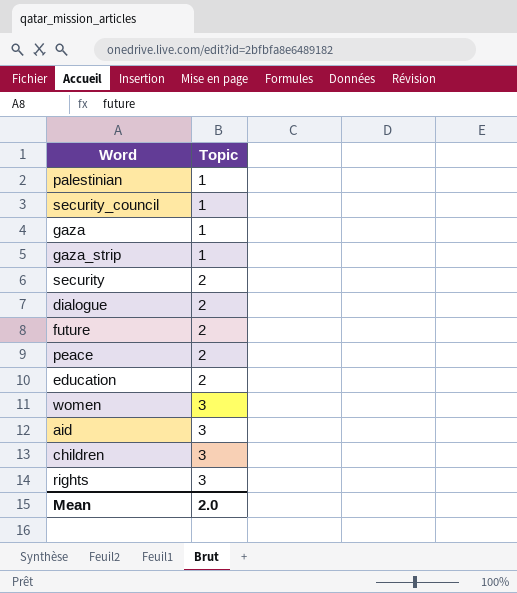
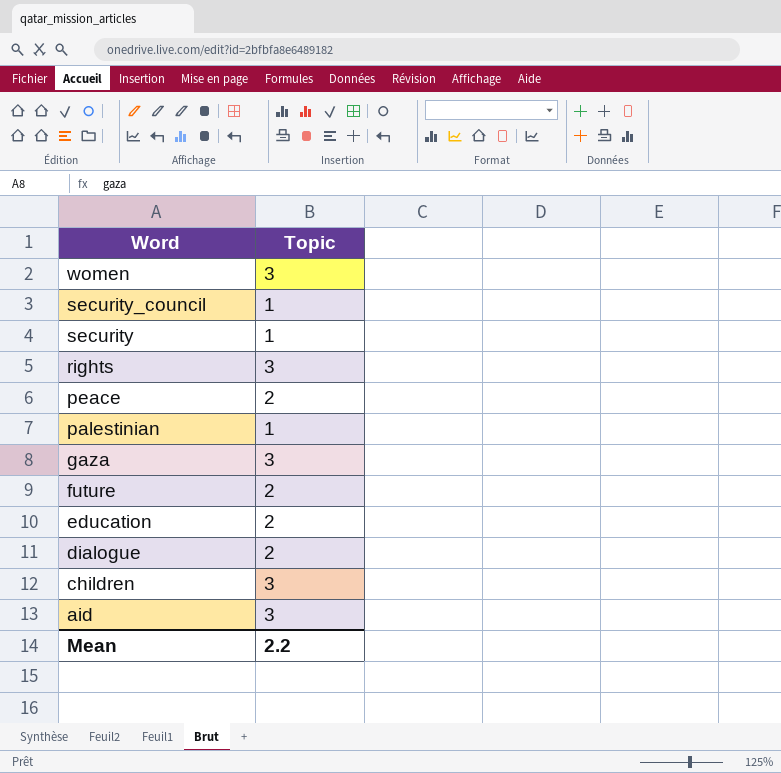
row order: Topic ascending -> Word descending
row gaza_strip: 1 -> none
security | Topic: 2 -> 1
gaza | Topic: 1 -> 3
Mean | Topic: 2.0 -> 2.2

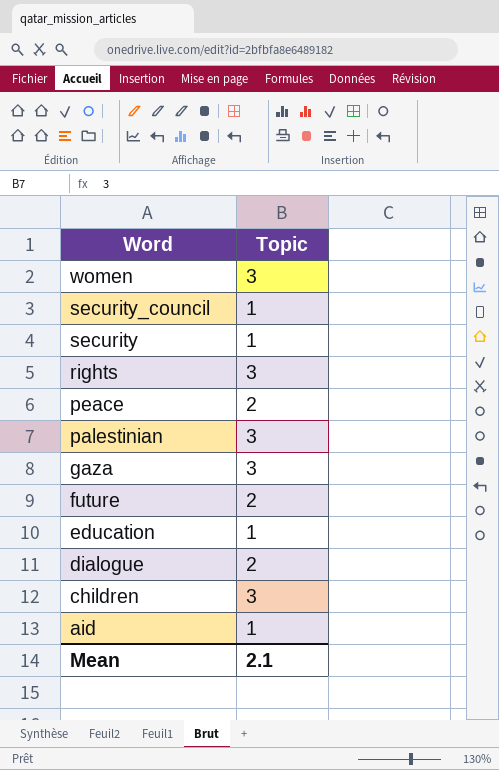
palestinian | Topic: 1 -> 3
education | Topic: 2 -> 1
aid | Topic: 3 -> 1
Mean | Topic: 2.2 -> 2.1

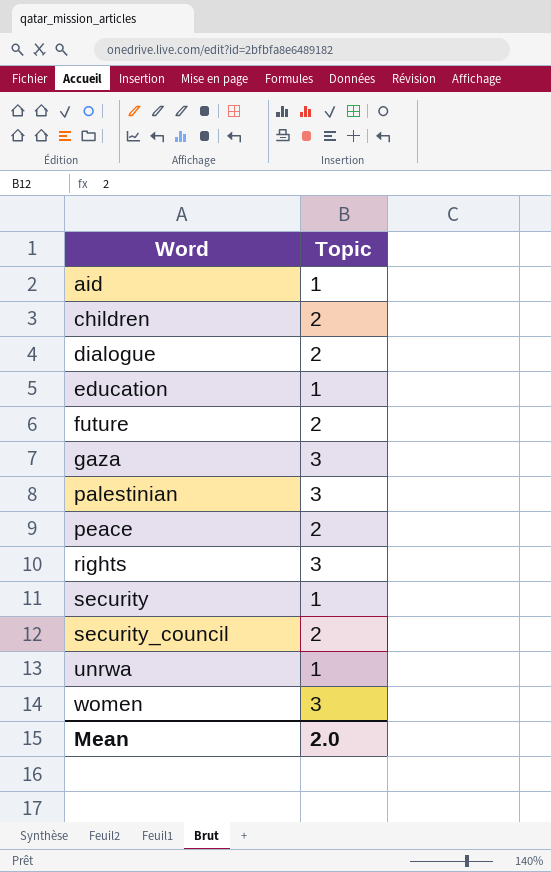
row order: Word descending -> Word ascending
children | Topic: 3 -> 2
security_council | Topic: 1 -> 2
row unrwa: none -> 1
Mean | Topic: 2.1 -> 2.0

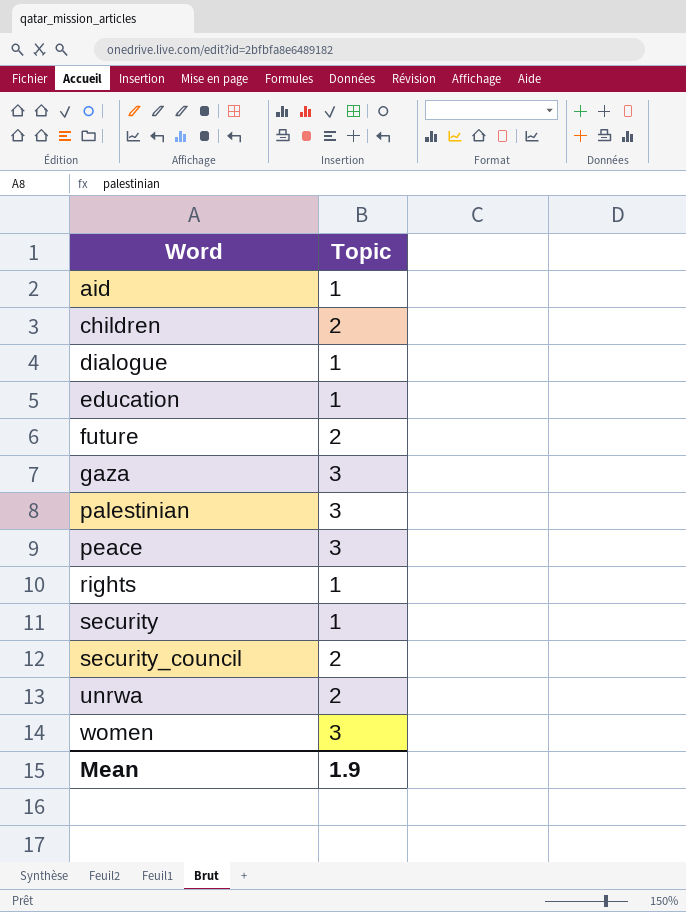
dialogue | Topic: 2 -> 1
peace | Topic: 2 -> 3
rights | Topic: 3 -> 1
unrwa | Topic: 1 -> 2
Mean | Topic: 2.0 -> 1.9

